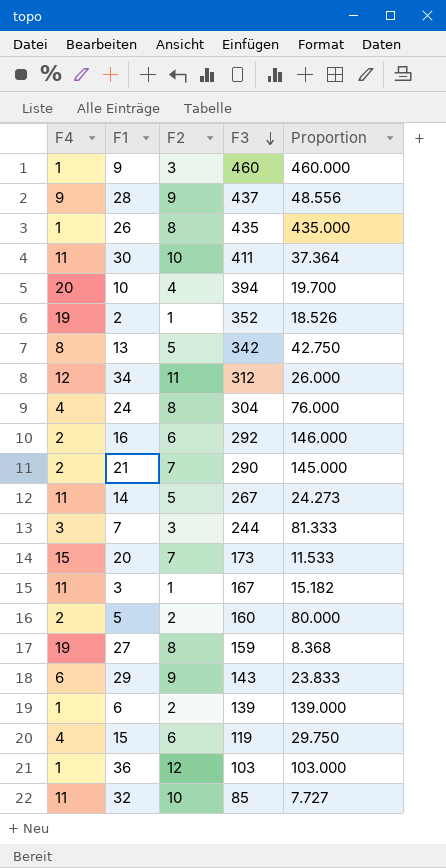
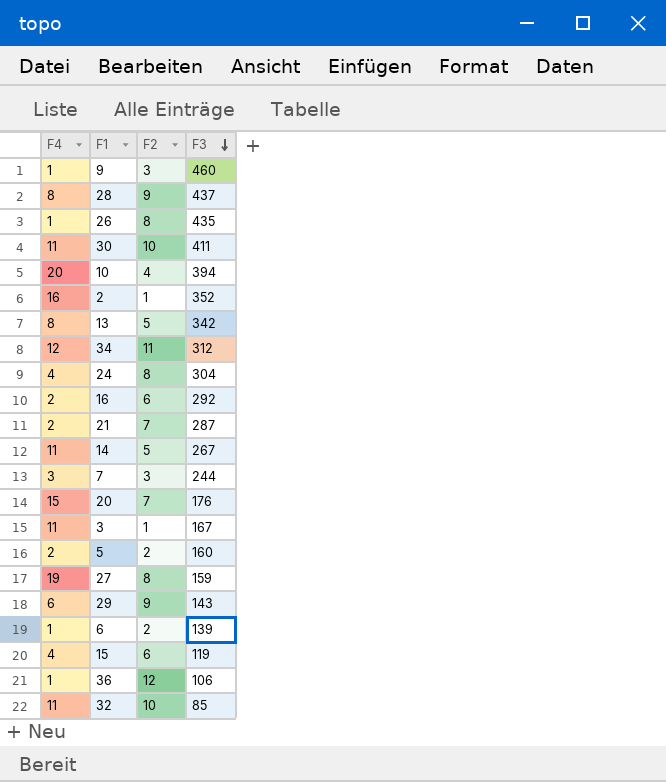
column Proportion | formula: [F3] / [F4] -> none
28 | F4: 9 -> 8
2 | F4: 19 -> 16
21 | F3: 290 -> 287
20 | F3: 173 -> 176
36 | F3: 103 -> 106

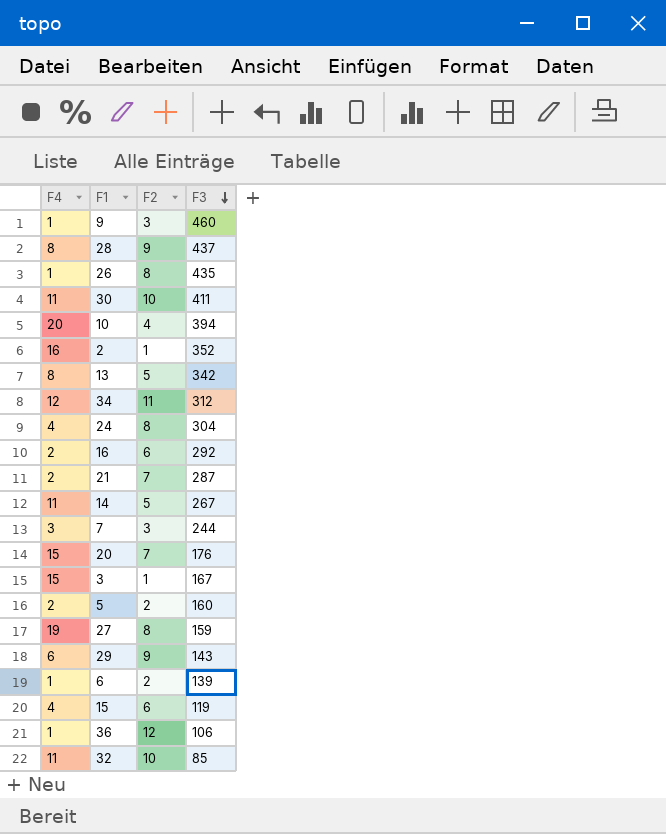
3 | F4: 11 -> 15

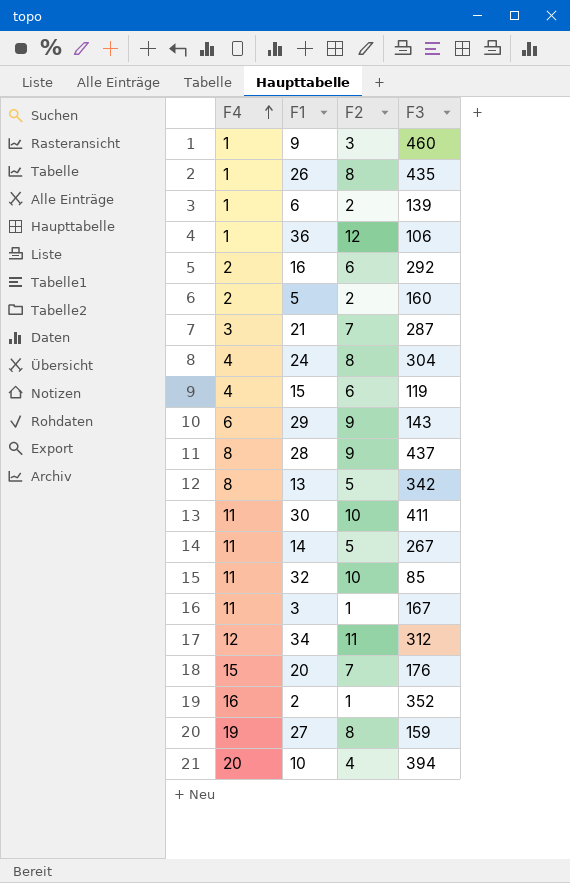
row order: F3 descending -> F4 ascending
row 7: 3 | 3 | 244 -> none
21 | F4: 2 -> 3
3 | F4: 15 -> 11

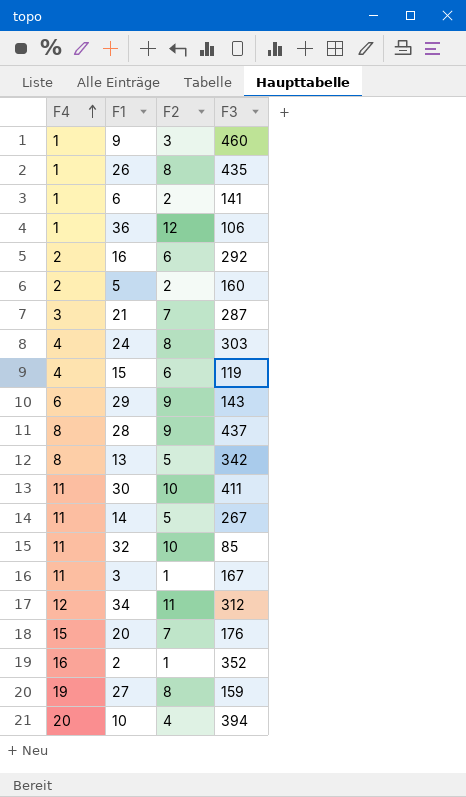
6 | F3: 139 -> 141
24 | F3: 304 -> 303

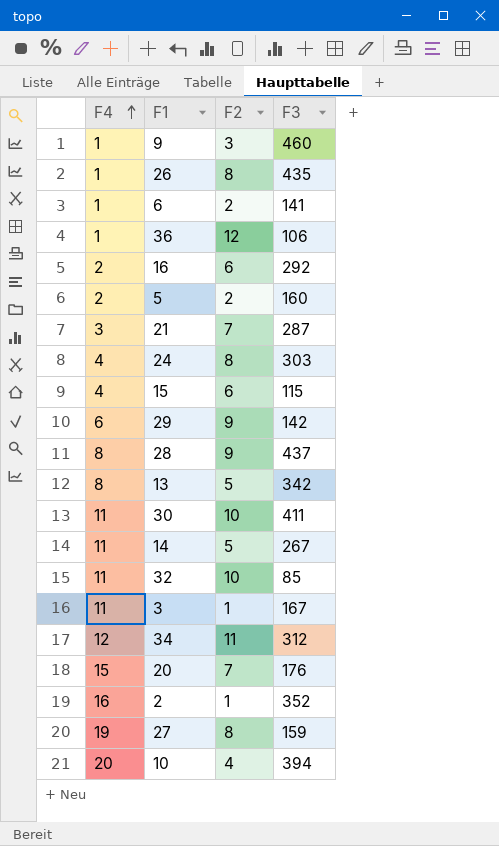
15 | F3: 119 -> 115
29 | F3: 143 -> 142

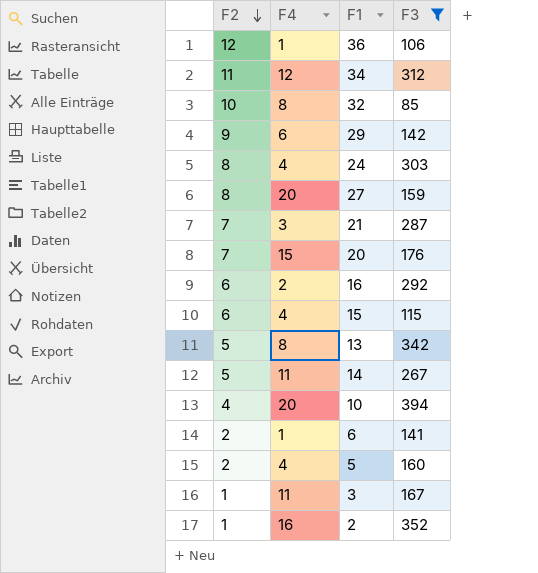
filter: none -> F3 <= 394
row order: F4 ascending -> F2 descending
column F2 | position: 3 -> 1
32 | F4: 11 -> 8
27 | F4: 19 -> 20
5 | F4: 2 -> 4

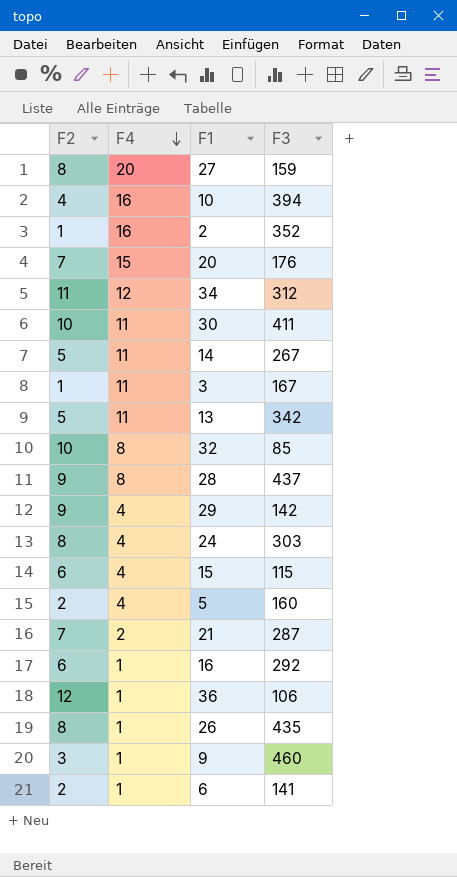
filter: F3 <= 394 -> none
row order: F2 descending -> F4 descending
10 | F4: 20 -> 16
13 | F4: 8 -> 11
29 | F4: 6 -> 4
21 | F4: 3 -> 2
16 | F4: 2 -> 1

